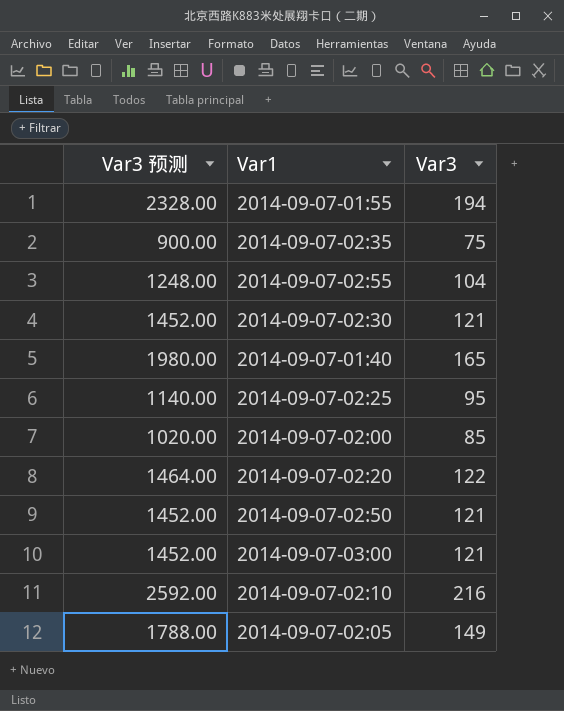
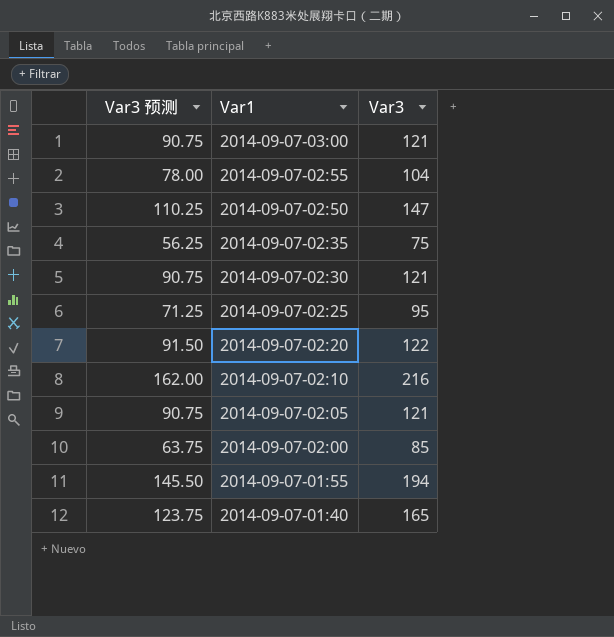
row order: none -> Var1 descending
column Var3 预测 | formula: [Var3] * 12 -> [Var3] * 0.75
2014-09-07-02:50 | Var3: 121 -> 147
2014-09-07-02:05 | Var3: 149 -> 121

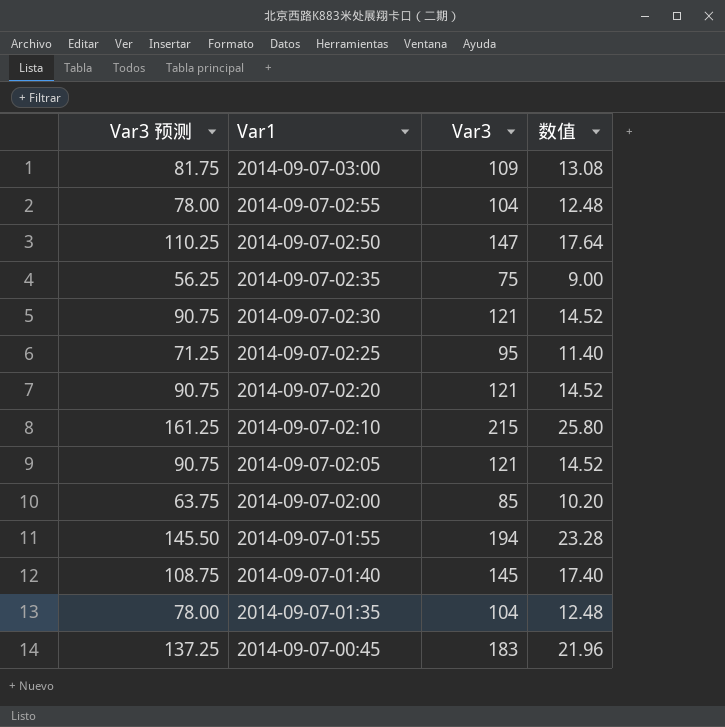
column 数值 | formula: none -> [Var3] * 0.12
2014-09-07-03:00 | Var3 预测: 90.75 -> 81.75
2014-09-07-03:00 | Var3: 121 -> 109
2014-09-07-02:20 | Var3 预测: 91.50 -> 90.75
2014-09-07-02:20 | Var3: 122 -> 121
2014-09-07-02:10 | Var3 预测: 162.00 -> 161.25
2014-09-07-02:10 | Var3: 216 -> 215
2014-09-07-01:40 | Var3 预测: 123.75 -> 108.75
2014-09-07-01:40 | Var3: 165 -> 145
row 2014-09-07-01:35: none -> 78.00 | 104 | 12.48
row 2014-09-07-00:45: none -> 137.25 | 183 | 21.96

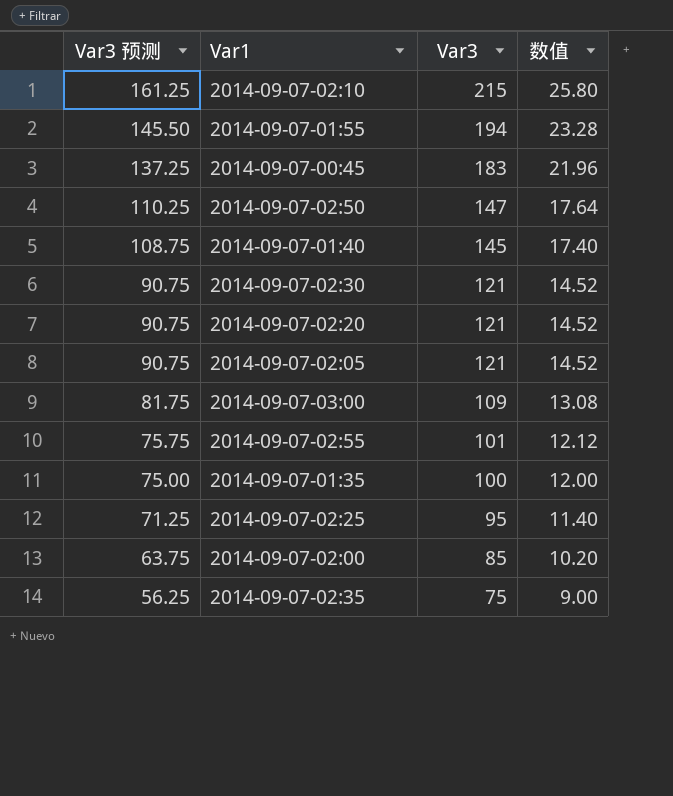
row order: Var1 descending -> Var3 预测 descending
2014-09-07-02:55 | Var3 预测: 78.00 -> 75.75
2014-09-07-02:55 | Var3: 104 -> 101
2014-09-07-02:55 | 数值: 12.48 -> 12.12
2014-09-07-01:35 | Var3 预测: 78.00 -> 75.00
2014-09-07-01:35 | Var3: 104 -> 100
2014-09-07-01:35 | 数值: 12.48 -> 12.00

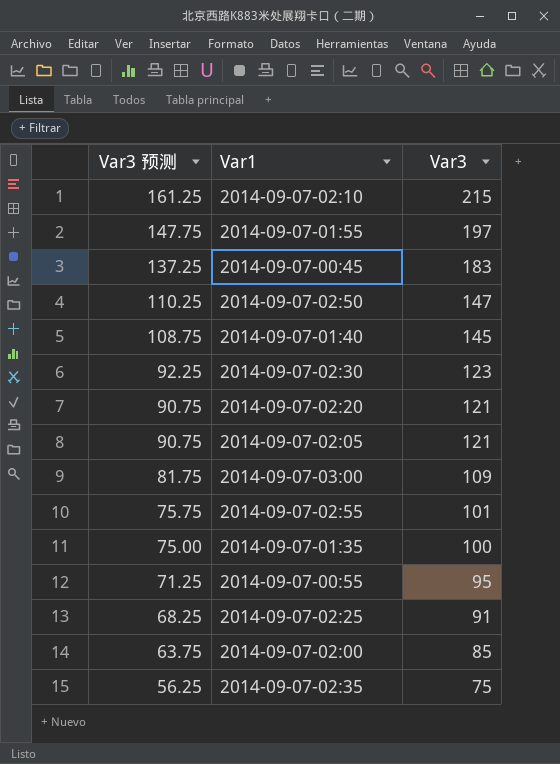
column 数值 | formula: [Var3] * 0.12 -> none
2014-09-07-01:55 | Var3 预测: 145.50 -> 147.75
2014-09-07-01:55 | Var3: 194 -> 197
2014-09-07-02:30 | Var3 预测: 90.75 -> 92.25
2014-09-07-02:30 | Var3: 121 -> 123
row 2014-09-07-00:55: none -> 71.25 | 95
2014-09-07-02:25 | Var3 预测: 71.25 -> 68.25
2014-09-07-02:25 | Var3: 95 -> 91

